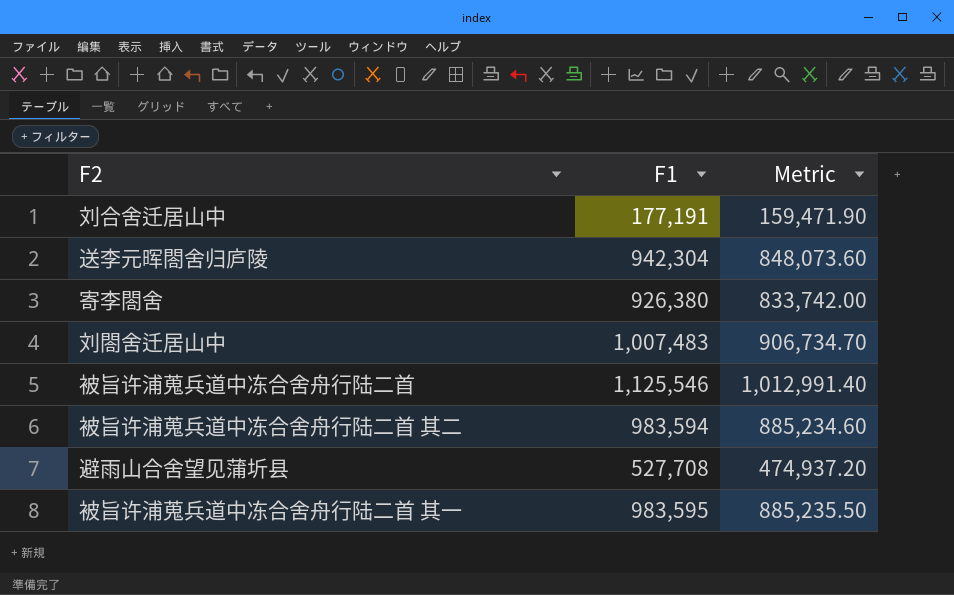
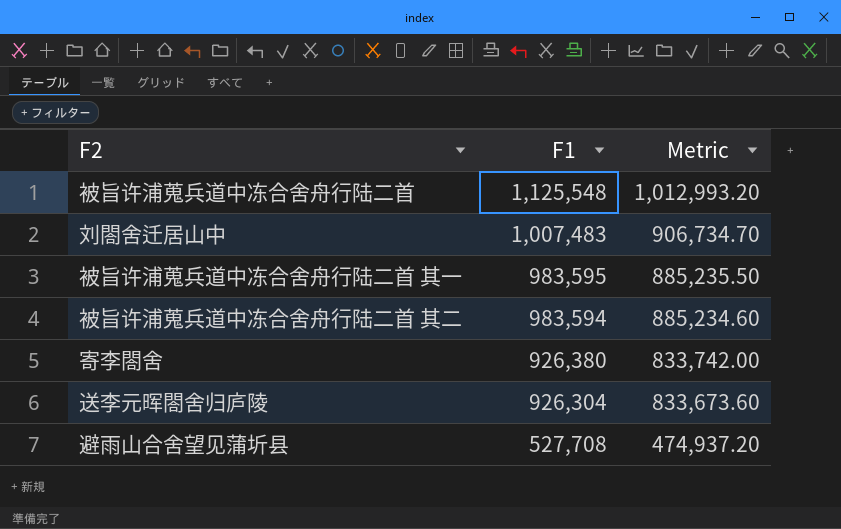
row order: none -> F1 descending
row 刘合舍迁居山中: 177,191 | 159,471.90 -> none
被旨许浦蒐兵道中冻合舍舟行陆二首 | F1: 1,125,546 -> 1,125,548
被旨许浦蒐兵道中冻合舍舟行陆二首 | Metric: 1,012,991.40 -> 1,012,993.20
送李元晖閤舍归庐陵 | F1: 942,304 -> 926,304
送李元晖閤舍归庐陵 | Metric: 848,073.60 -> 833,673.60

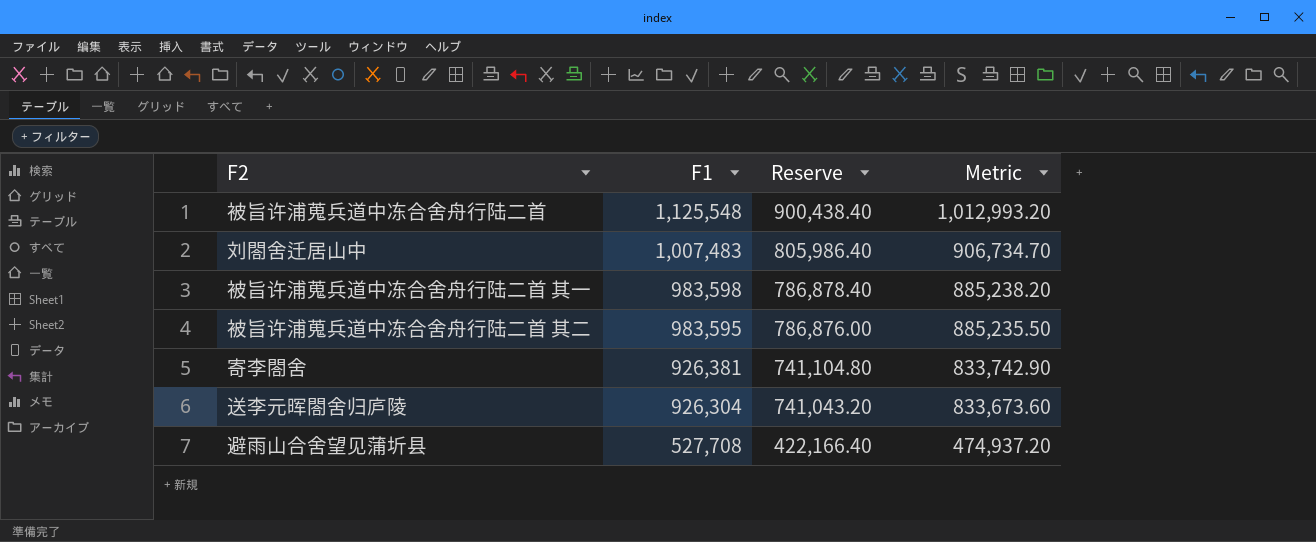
column Reserve | formula: none -> [F1] * 0.8
被旨许浦蒐兵道中冻合舍舟行陆二首 其一 | F1: 983,595 -> 983,598
被旨许浦蒐兵道中冻合舍舟行陆二首 其一 | Metric: 885,235.50 -> 885,238.20
被旨许浦蒐兵道中冻合舍舟行陆二首 其二 | F1: 983,594 -> 983,595
被旨许浦蒐兵道中冻合舍舟行陆二首 其二 | Metric: 885,234.60 -> 885,235.50
寄李閤舍 | F1: 926,380 -> 926,381
寄李閤舍 | Metric: 833,742.00 -> 833,742.90

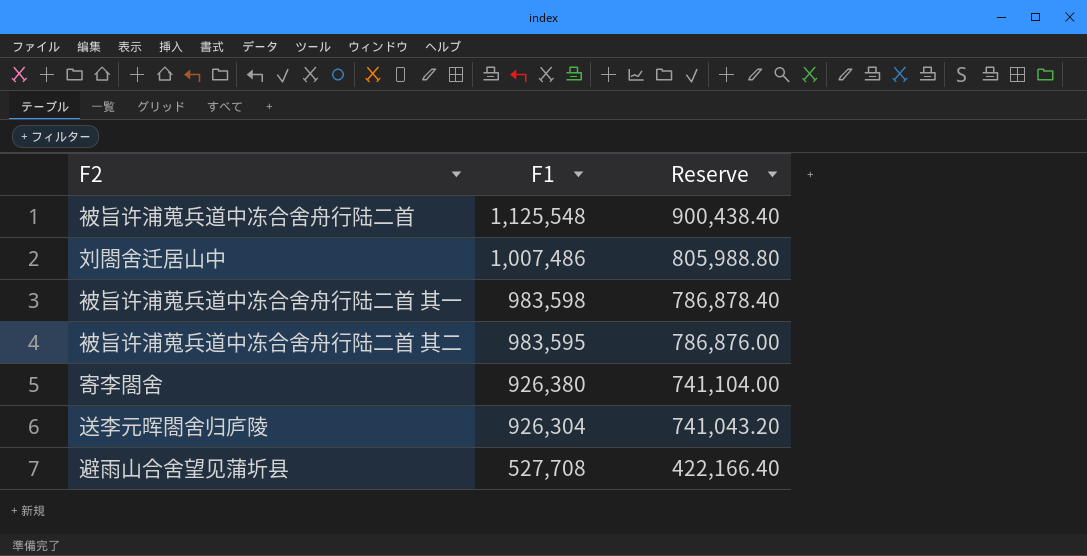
column Metric | formula: [F1] * 0.9 -> none
刘閤舍迁居山中 | F1: 1,007,483 -> 1,007,486
刘閤舍迁居山中 | Reserve: 805,986.40 -> 805,988.80
寄李閤舍 | F1: 926,381 -> 926,380
寄李閤舍 | Reserve: 741,104.80 -> 741,104.00

